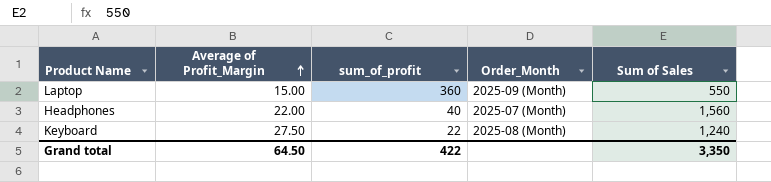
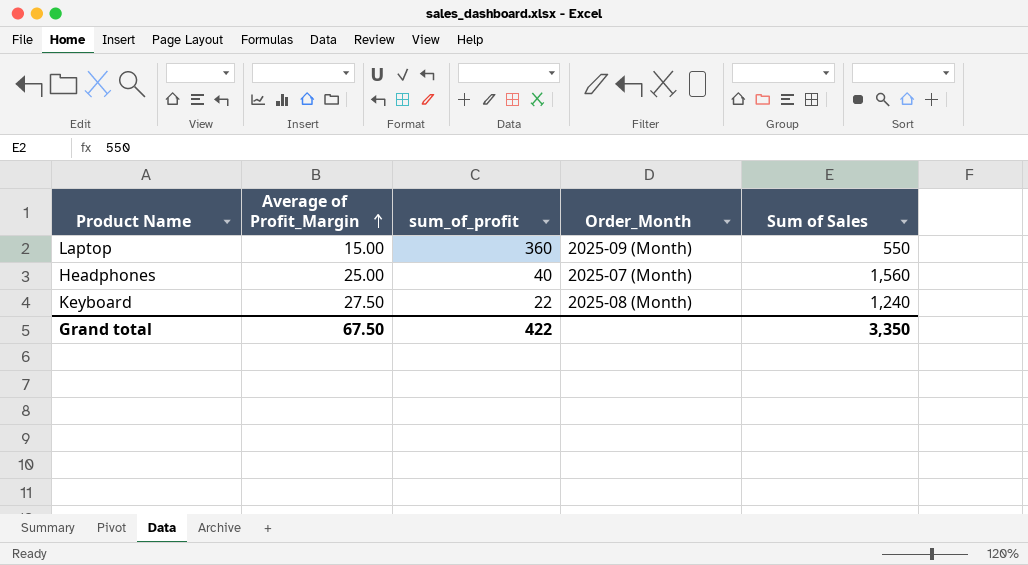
Headphones | Average of Profit_Margin: 22.00 -> 25.00
Grand total | Average of Profit_Margin: 64.50 -> 67.50

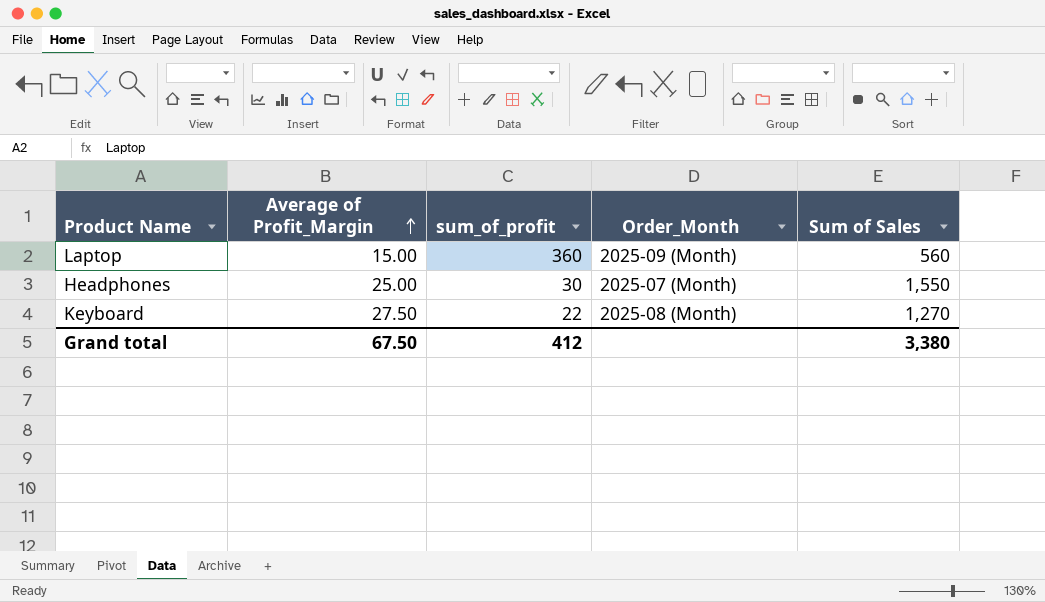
Laptop | Sum of Sales: 550 -> 560
Headphones | sum_of_profit: 40 -> 30
Headphones | Sum of Sales: 1,560 -> 1,550
Keyboard | Sum of Sales: 1,240 -> 1,270
Grand total | sum_of_profit: 422 -> 412
Grand total | Sum of Sales: 3,350 -> 3,380

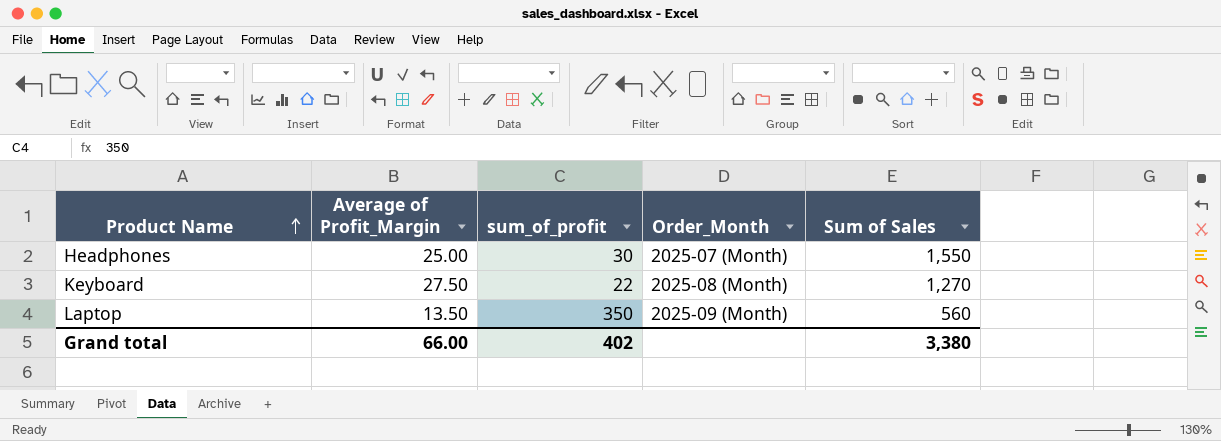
row order: Average of Profit_Margin ascending -> Product Name ascending
Laptop | Average of Profit_Margin: 15.00 -> 13.50
Laptop | sum_of_profit: 360 -> 350
Grand total | Average of Profit_Margin: 67.50 -> 66.00
Grand total | sum_of_profit: 412 -> 402

